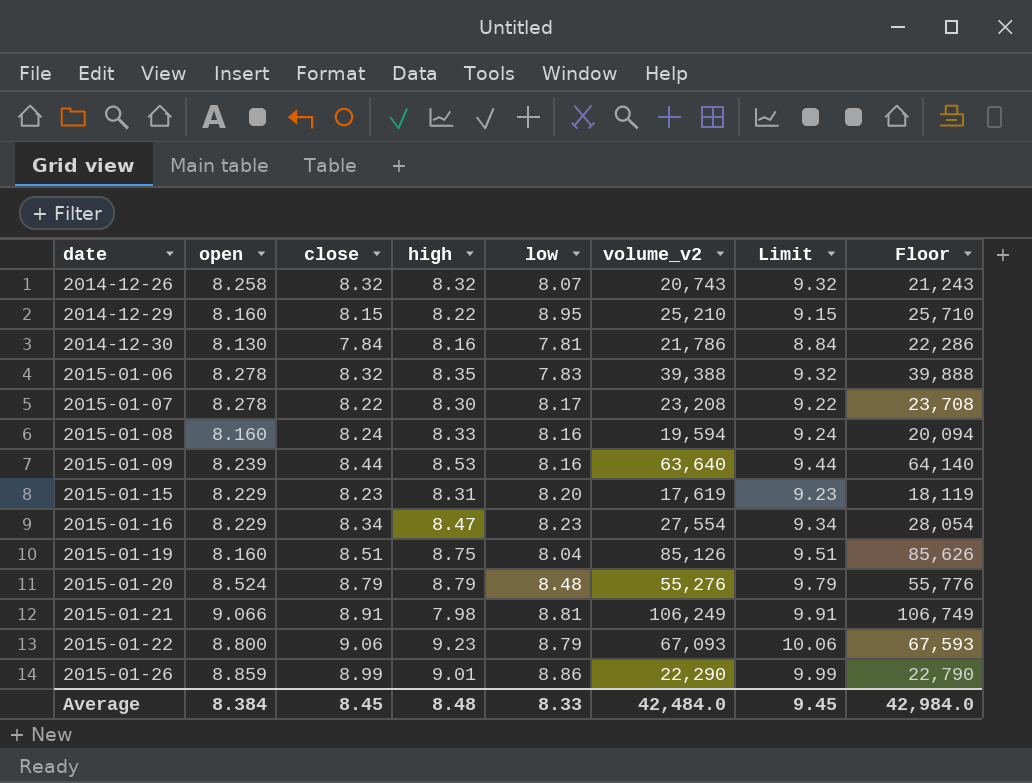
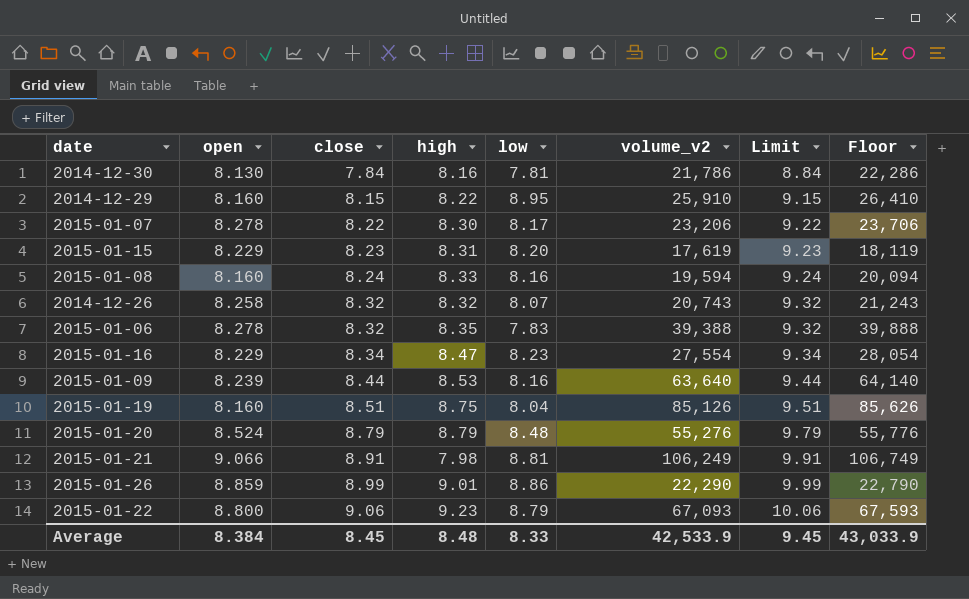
row order: date ascending -> close ascending
2014-12-29 | volume_v2: 25,210 -> 25,910
2014-12-29 | Floor: 25,710 -> 26,410
2015-01-07 | volume_v2: 23,208 -> 23,206
2015-01-07 | Floor: 23,708 -> 23,706
Average | volume_v2: 42,484.0 -> 42,533.9
Average | Floor: 42,984.0 -> 43,033.9

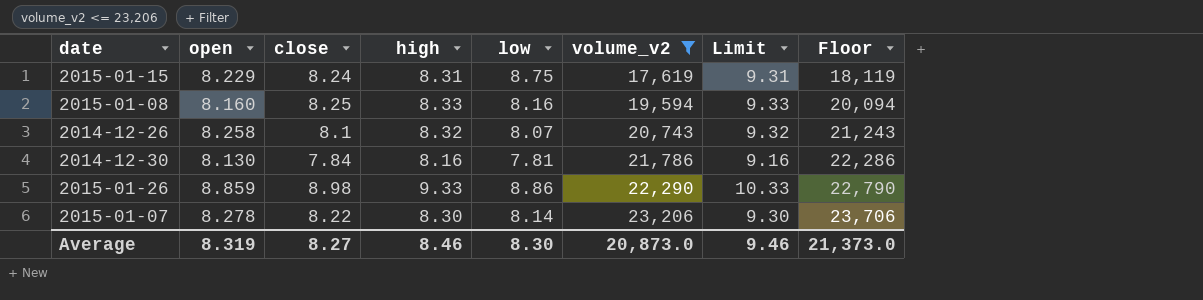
filter: none -> volume_v2 <= 23,206
row order: close ascending -> volume_v2 ascending
column Limit | formula: [close] + 1 -> [high] + 1
2015-01-15 | close: 8.23 -> 8.24
2015-01-15 | low: 8.20 -> 8.75
2015-01-08 | close: 8.24 -> 8.25
2014-12-26 | close: 8.32 -> 8.1
2015-01-26 | close: 8.99 -> 8.98
2015-01-26 | high: 9.01 -> 9.33
2015-01-07 | low: 8.17 -> 8.14
Average | open: 8.384 -> 8.319
Average | close: 8.45 -> 8.27
Average | high: 8.48 -> 8.46
Average | low: 8.33 -> 8.30
Average | volume_v2: 42,533.9 -> 20,873.0
Average | Limit: 9.45 -> 9.46
Average | Floor: 43,033.9 -> 21,373.0

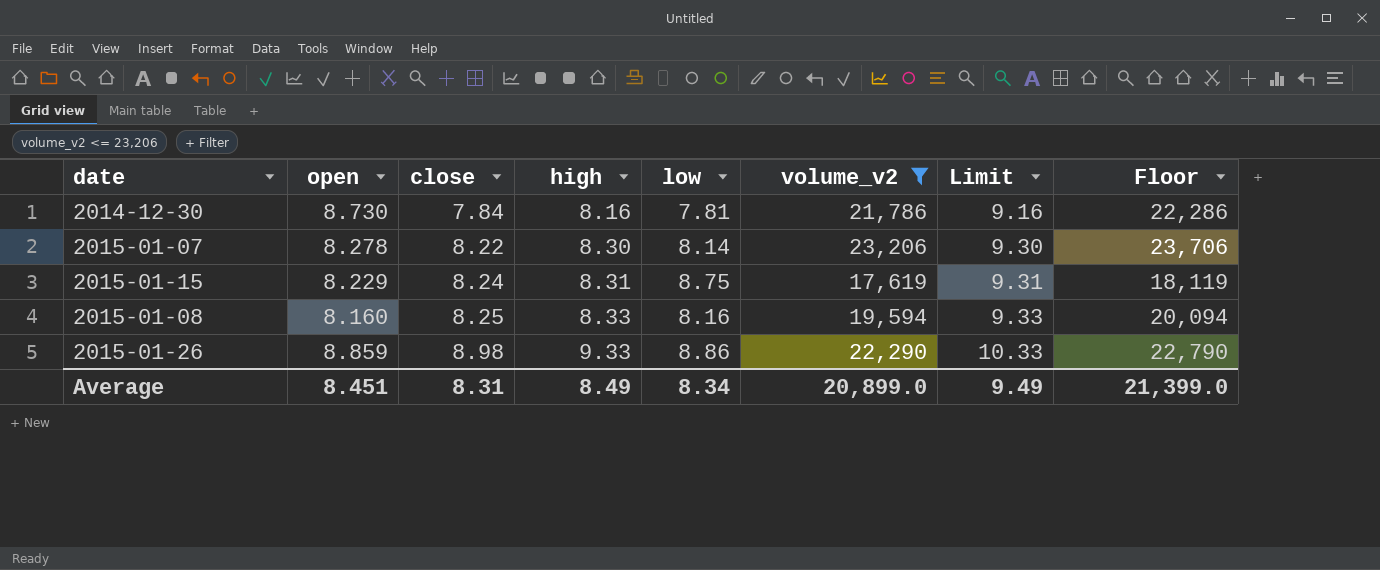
row order: volume_v2 ascending -> close ascending
row 2014-12-26: 8.258 | 8.1 | 8.32 | 8.07 | 20,743 | 9.32 | 21,243 -> none
2014-12-30 | open: 8.130 -> 8.730
Average | open: 8.319 -> 8.451
Average | close: 8.27 -> 8.31
Average | high: 8.46 -> 8.49
Average | low: 8.30 -> 8.34
Average | volume_v2: 20,873.0 -> 20,899.0
Average | Limit: 9.46 -> 9.49
Average | Floor: 21,373.0 -> 21,399.0

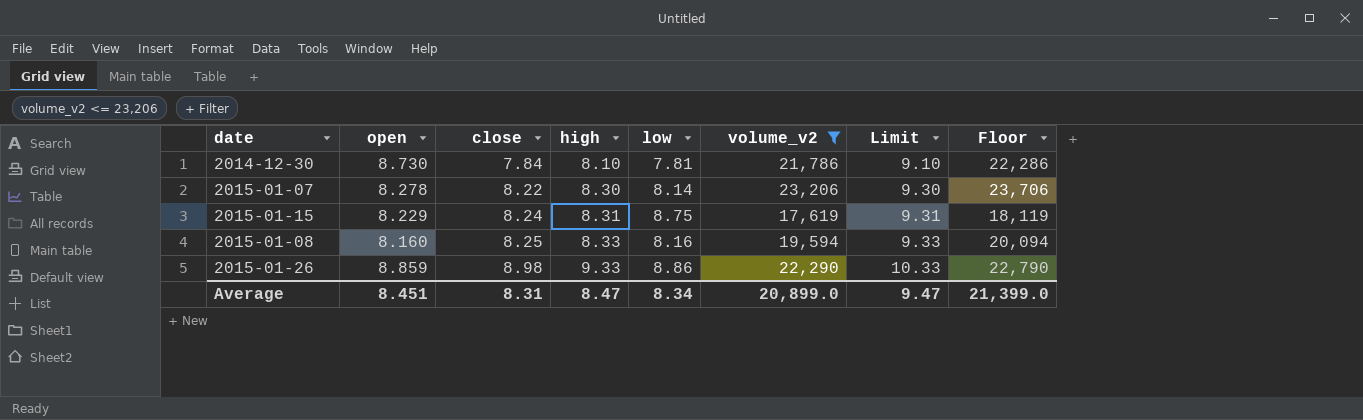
2014-12-30 | high: 8.16 -> 8.10
2014-12-30 | Limit: 9.16 -> 9.10
Average | high: 8.49 -> 8.47
Average | Limit: 9.49 -> 9.47

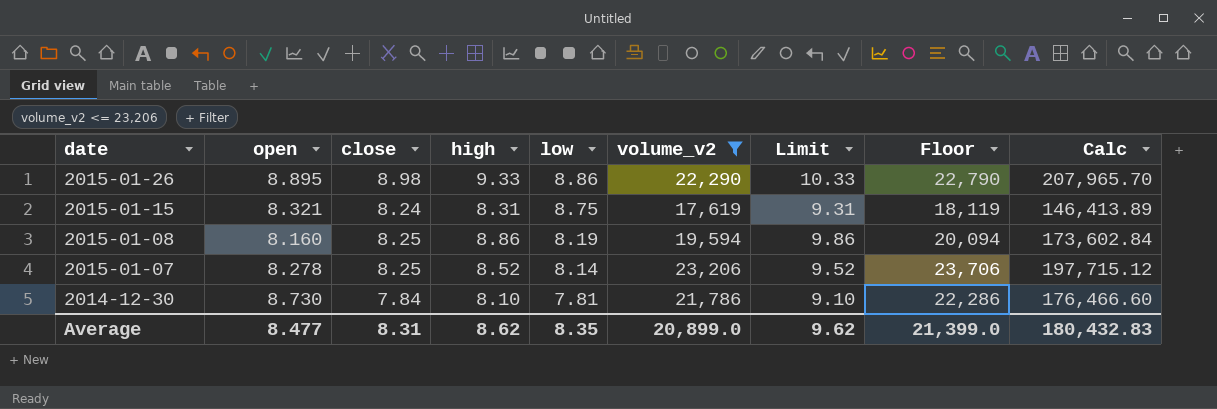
row order: close ascending -> date descending
column Calc | formula: none -> [high] * [volume_v2]
2015-01-26 | open: 8.859 -> 8.895
2015-01-15 | open: 8.229 -> 8.321
2015-01-08 | high: 8.33 -> 8.86
2015-01-08 | low: 8.16 -> 8.19
2015-01-08 | Limit: 9.33 -> 9.86
2015-01-07 | close: 8.22 -> 8.25
2015-01-07 | high: 8.30 -> 8.52
2015-01-07 | Limit: 9.30 -> 9.52
Average | open: 8.451 -> 8.477
Average | high: 8.47 -> 8.62
Average | low: 8.34 -> 8.35
Average | Limit: 9.47 -> 9.62

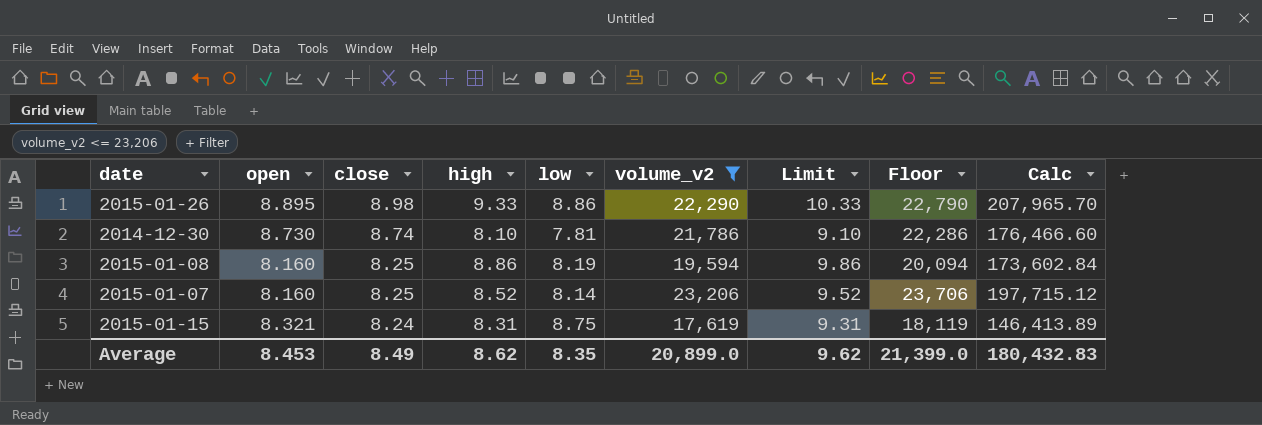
row order: date descending -> close descending
2014-12-30 | close: 7.84 -> 8.74
2015-01-07 | open: 8.278 -> 8.160
Average | open: 8.477 -> 8.453
Average | close: 8.31 -> 8.49

